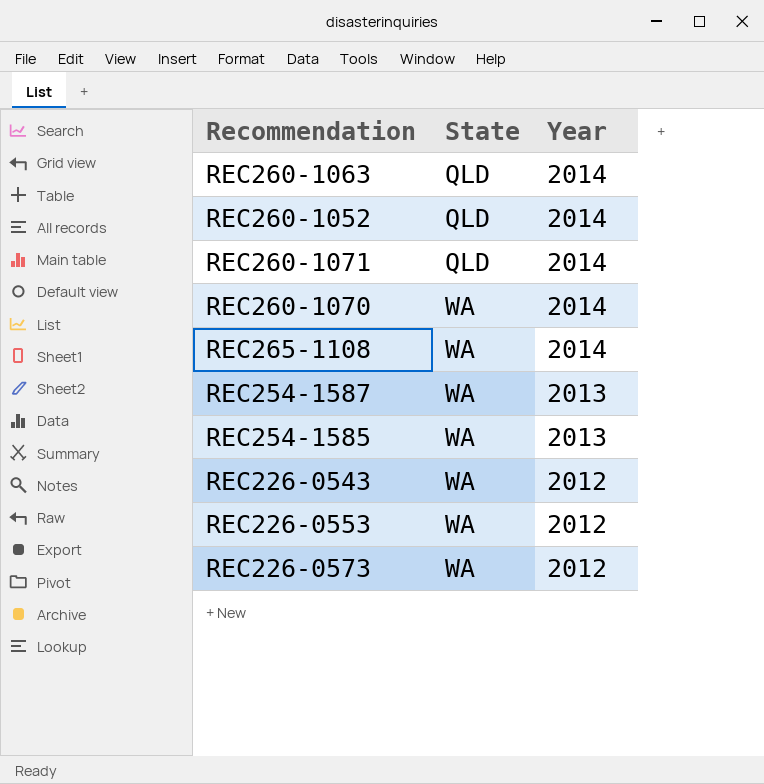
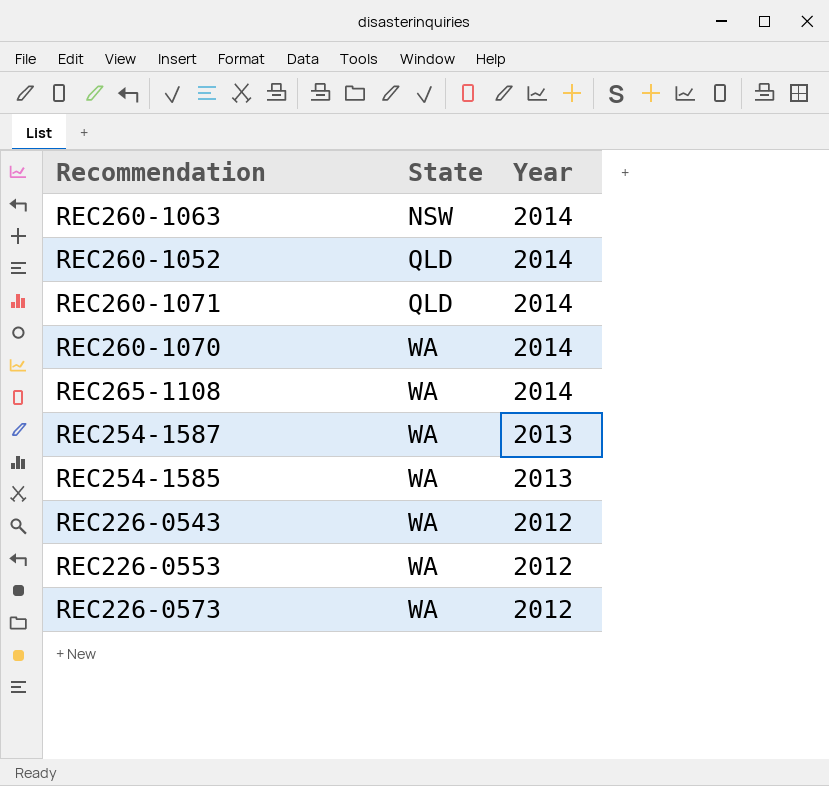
REC260-1063 | State: QLD -> NSW

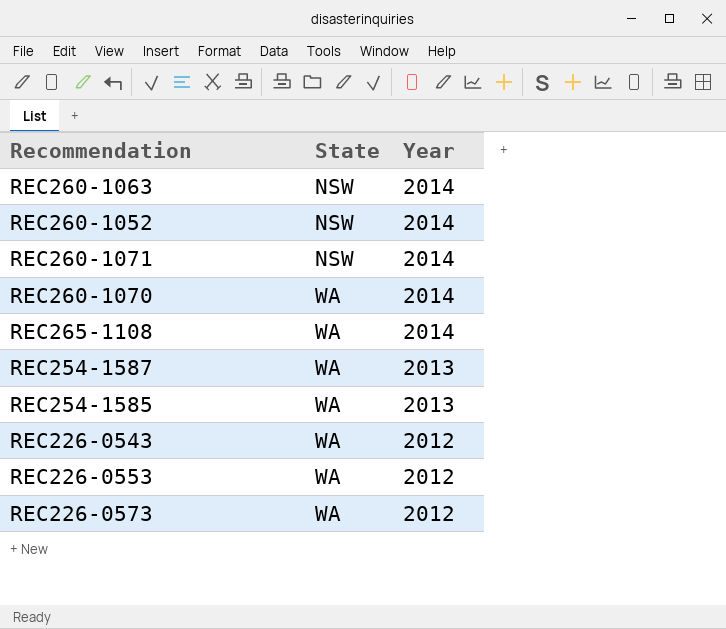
REC260-1052 | State: QLD -> NSW
REC260-1071 | State: QLD -> NSW

